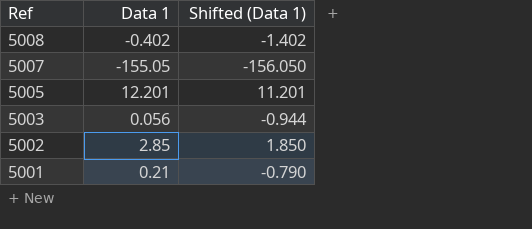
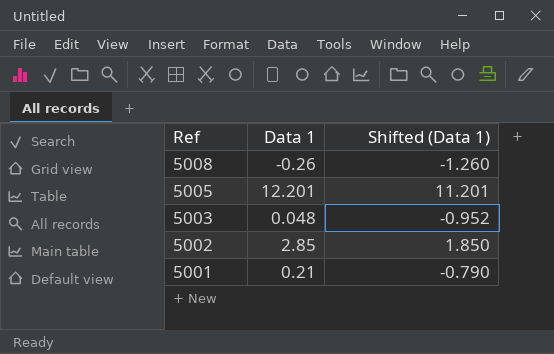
row 5007: -155.05 | -156.050 -> none
5008 | Data 1: -0.402 -> -0.26
5008 | Shifted (Data 1): -1.402 -> -1.260
5003 | Data 1: 0.056 -> 0.048
5003 | Shifted (Data 1): -0.944 -> -0.952

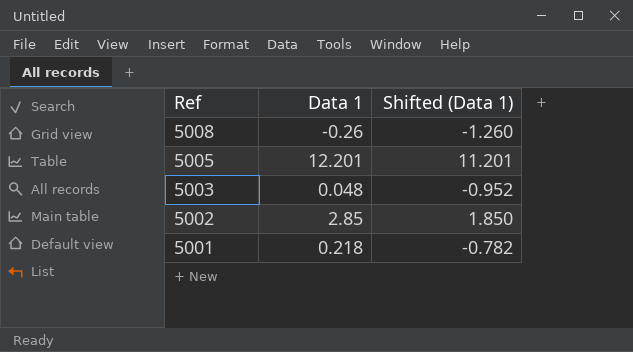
5001 | Data 1: 0.21 -> 0.218
5001 | Shifted (Data 1): -0.790 -> -0.782

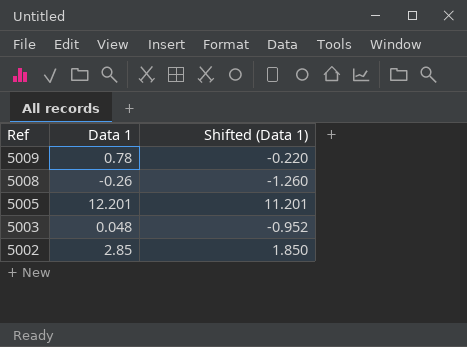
row 5001: 0.218 | -0.782 -> none
row 5009: none -> 0.78 | -0.220

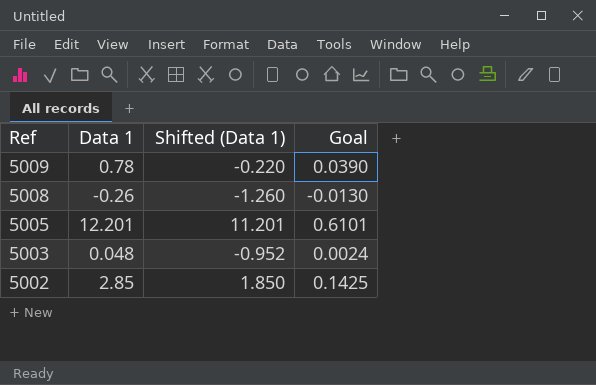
column Goal | formula: none -> [Data 1] * 0.05

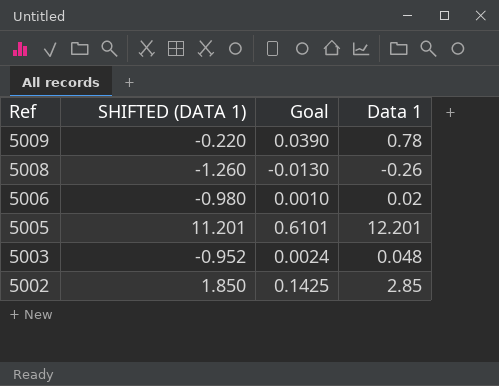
column name: Shifted (Data 1) -> SHIFTED (DATA 1)
column Data 1 | position: 2 -> 4
row 5006: none -> -0.980 | 0.0010 | 0.02

